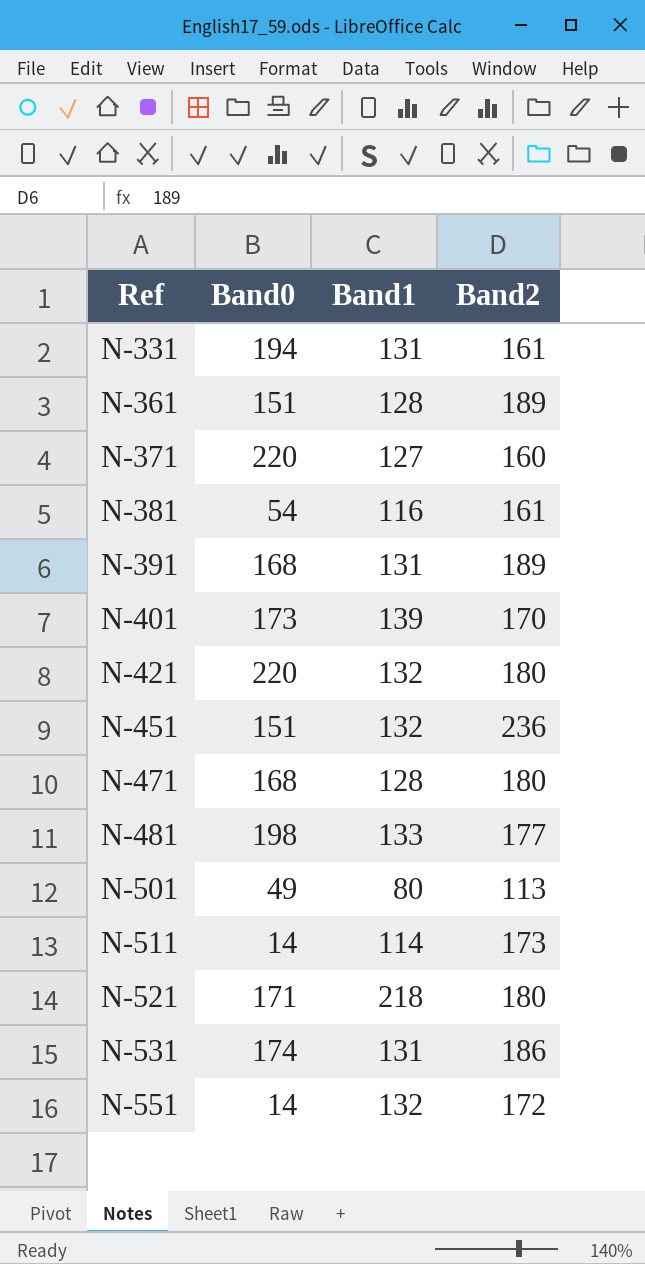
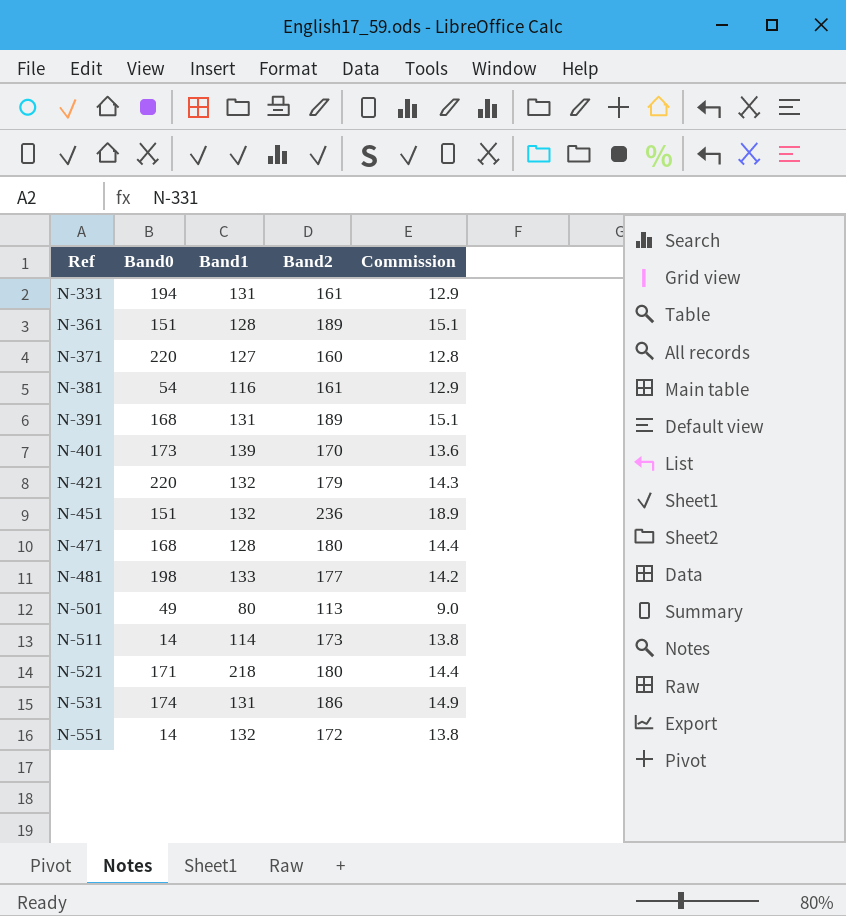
column Commission | formula: none -> [Band2] * 0.08
N-421 | Band2: 180 -> 179

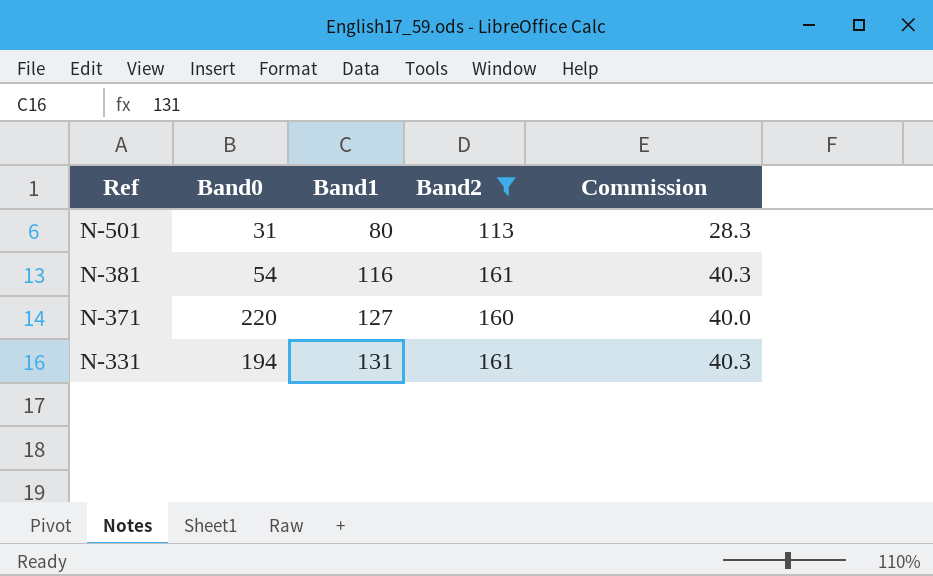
filter: none -> Band2 <= 161
row order: Ref ascending -> Ref descending
column Commission | formula: [Band2] * 0.08 -> [Band2] * 0.25
N-501 | Band0: 49 -> 31

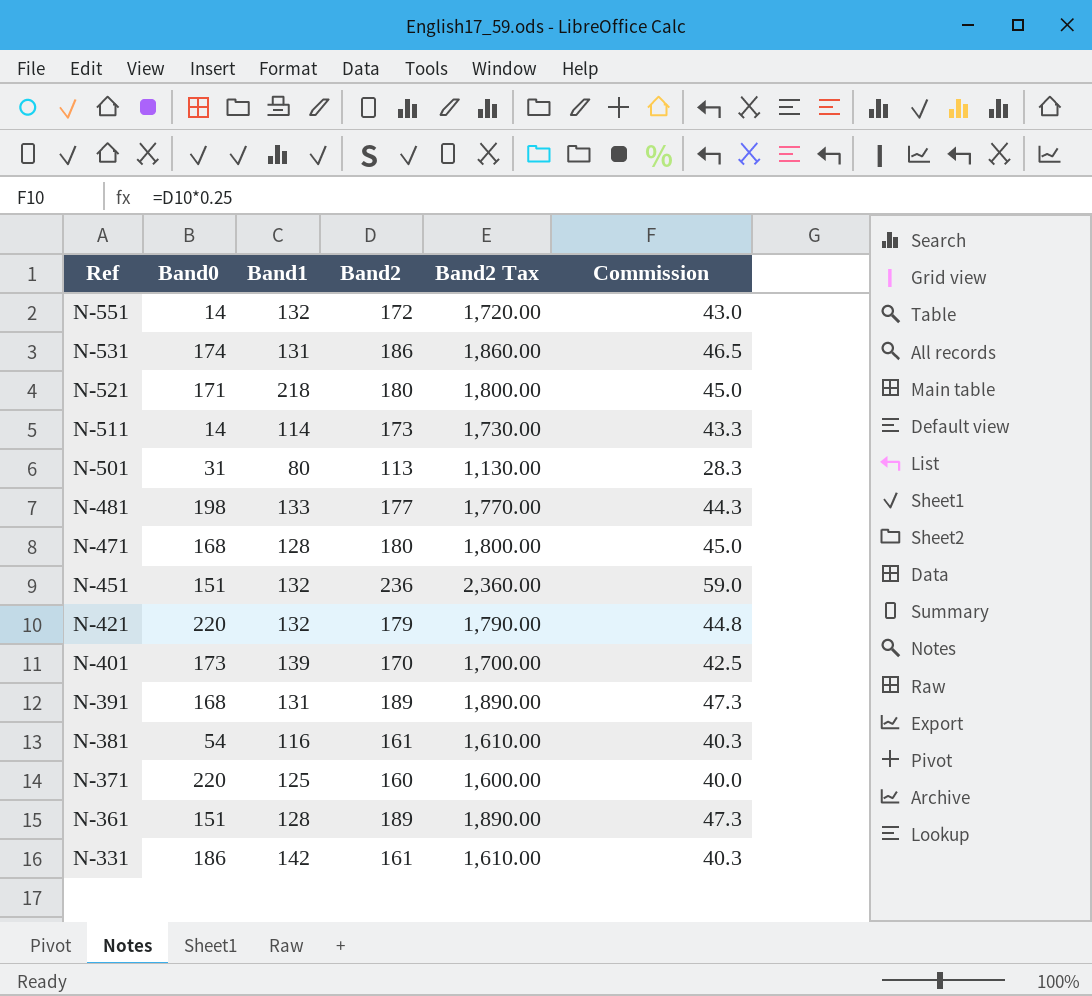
filter: Band2 <= 161 -> none
column Band2 Tax | formula: none -> [Band2] * 10
N-371 | Band1: 127 -> 125
N-331 | Band0: 194 -> 186
N-331 | Band1: 131 -> 142

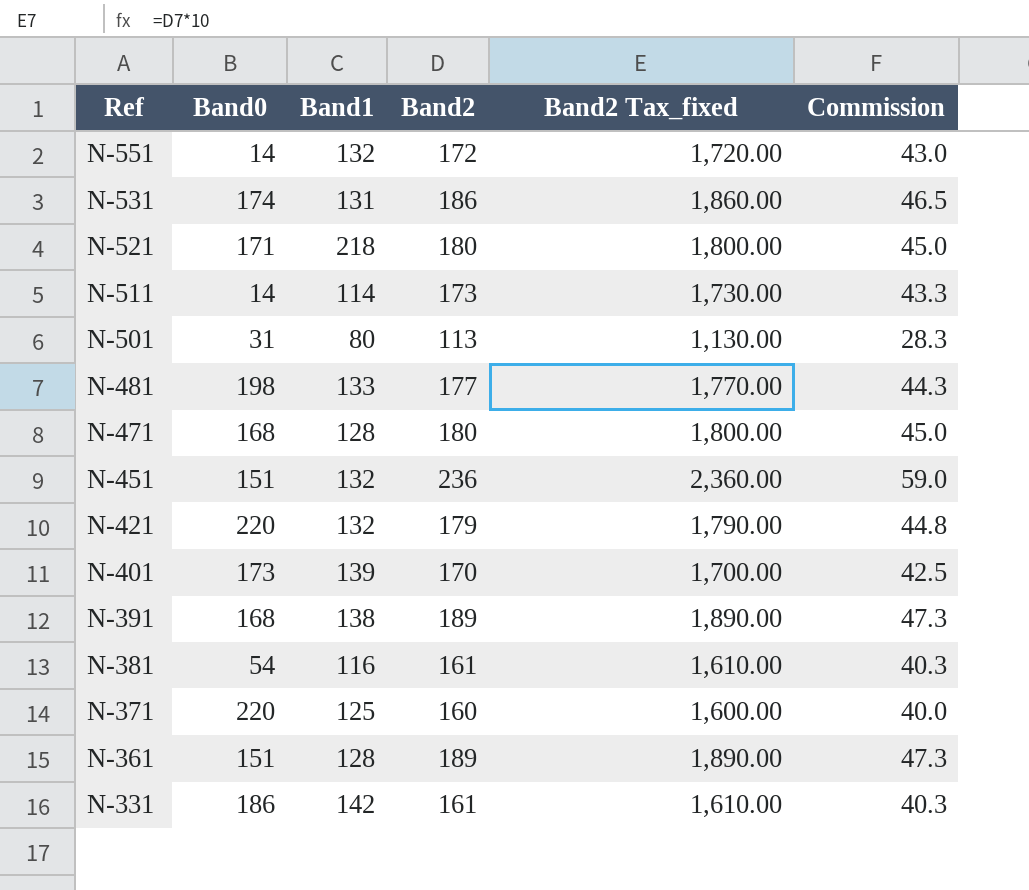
column name: Band2 Tax -> Band2 Tax_fixed
N-391 | Band1: 131 -> 138

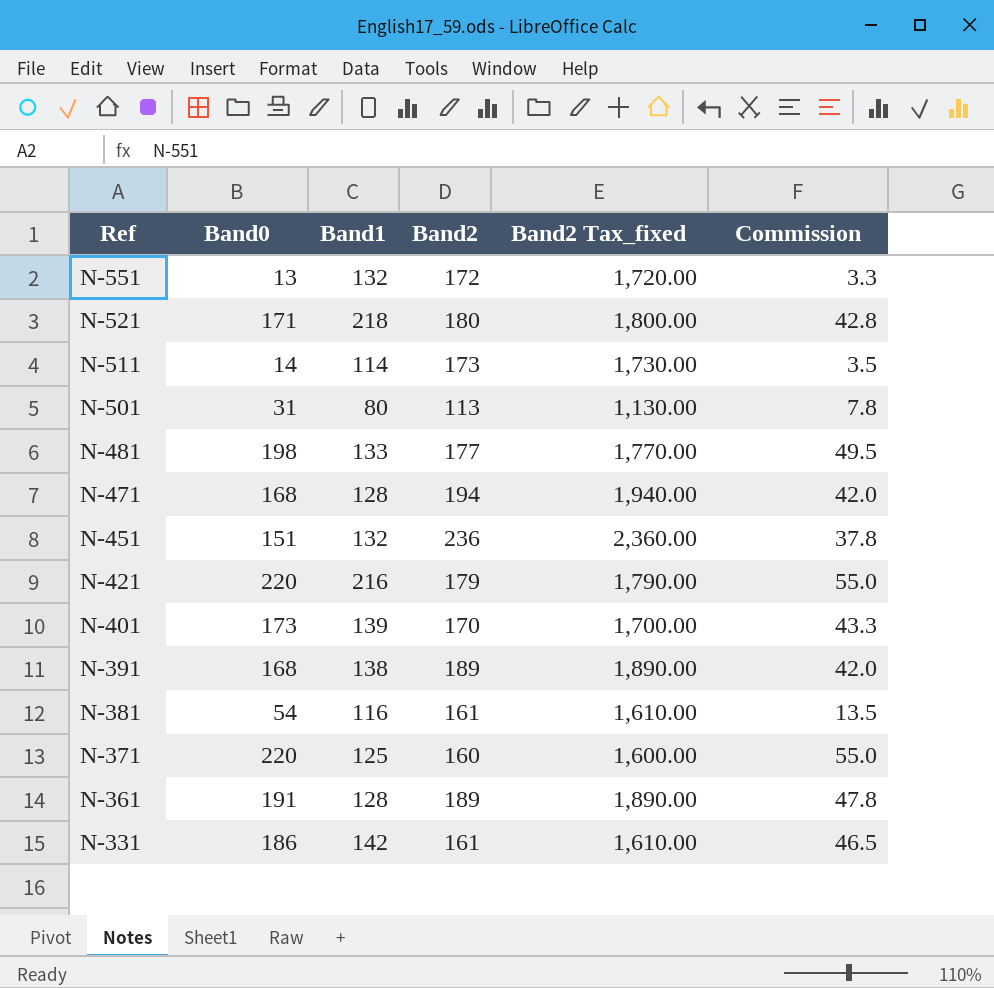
column Commission | formula: [Band2] * 0.25 -> [Band0] * 0.25
row N-531: 174 | 131 | 186 | 1,860.00 | 46.5 -> none
N-551 | Band0: 14 -> 13
N-471 | Band2: 180 -> 194
N-471 | Band2 Tax_fixed: 1,800.00 -> 1,940.00
N-421 | Band1: 132 -> 216
N-361 | Band0: 151 -> 191

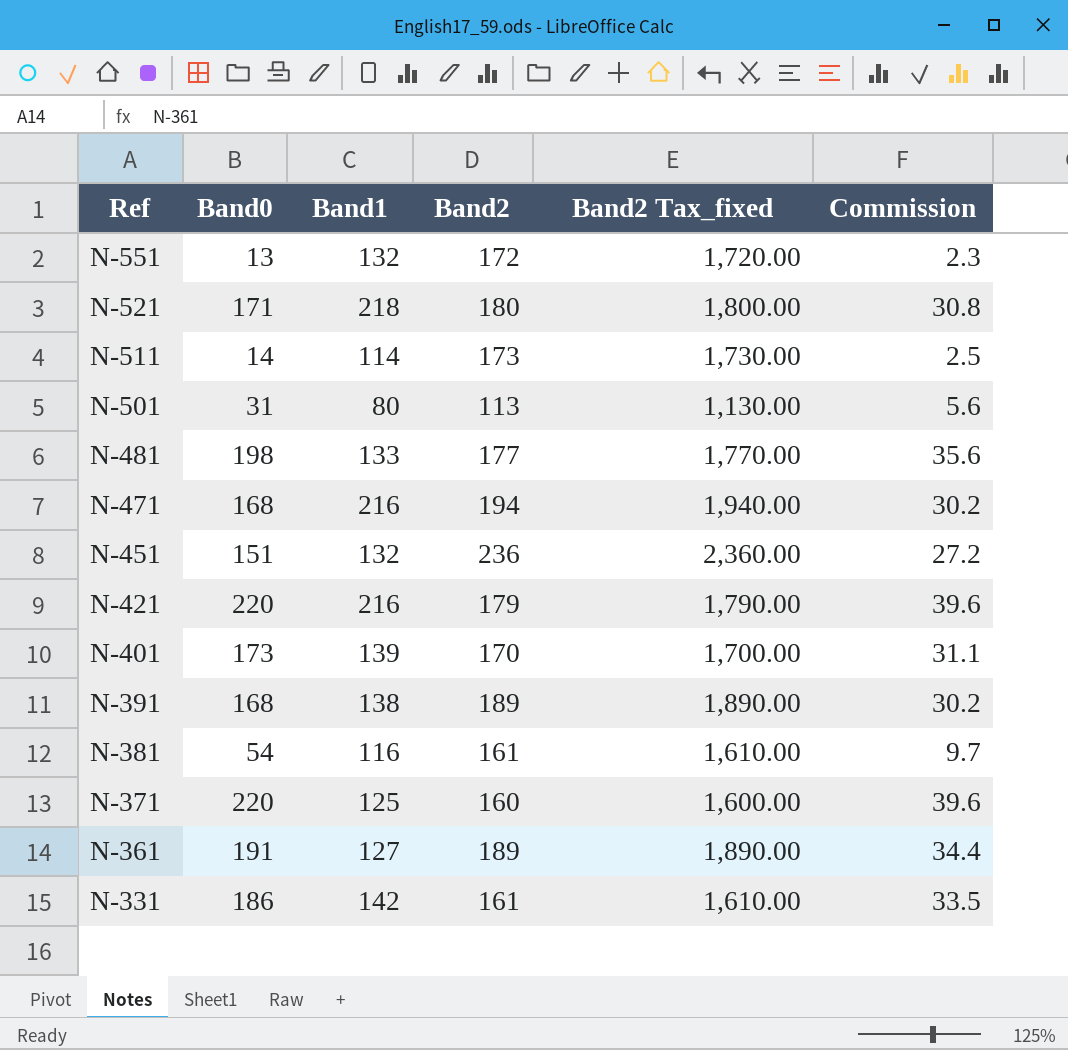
column Commission | formula: [Band0] * 0.25 -> [Band0] * 0.18
N-471 | Band1: 128 -> 216
N-361 | Band1: 128 -> 127

